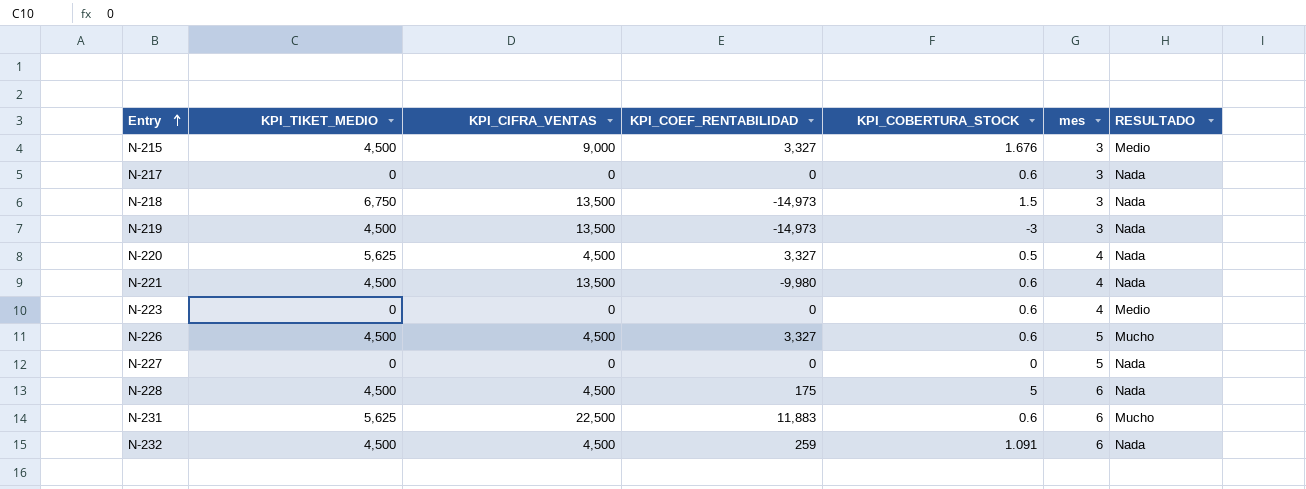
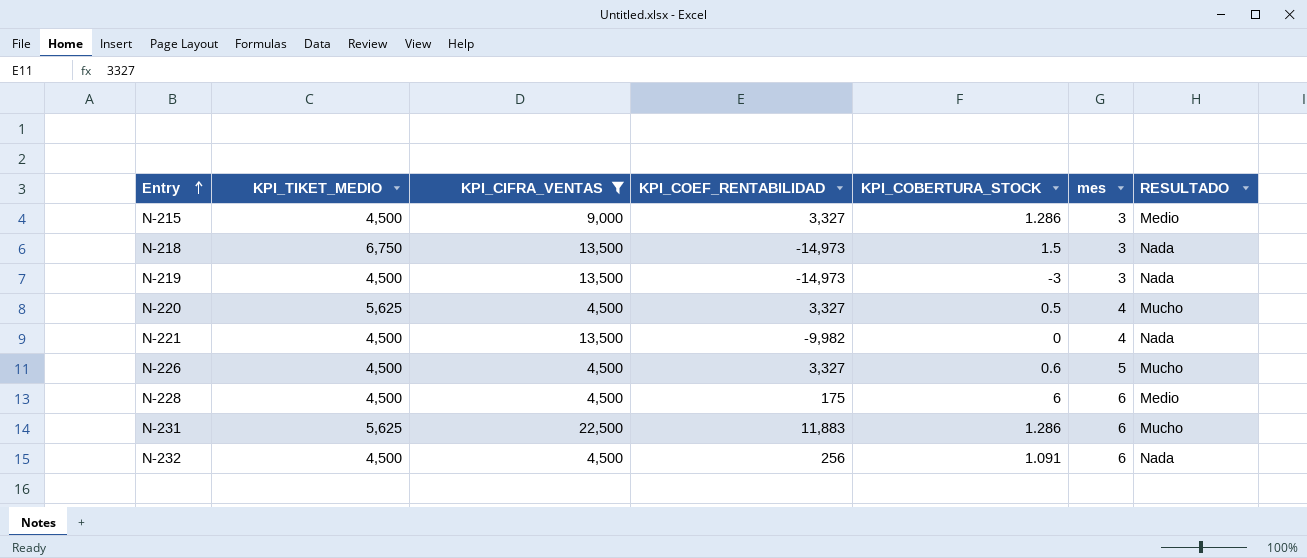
filter: none -> KPI_CIFRA_VENTAS != 0
N-215 | KPI_COBERTURA_STOCK: 1.676 -> 1.286
N-220 | RESULTADO: Nada -> Mucho
N-221 | KPI_COEF_RENTABILIDAD: -9,980 -> -9,982
N-221 | KPI_COBERTURA_STOCK: 0.6 -> 0
N-228 | KPI_COBERTURA_STOCK: 5 -> 6
N-228 | RESULTADO: Nada -> Medio
N-231 | KPI_COBERTURA_STOCK: 0.6 -> 1.286
N-232 | KPI_COEF_RENTABILIDAD: 259 -> 256

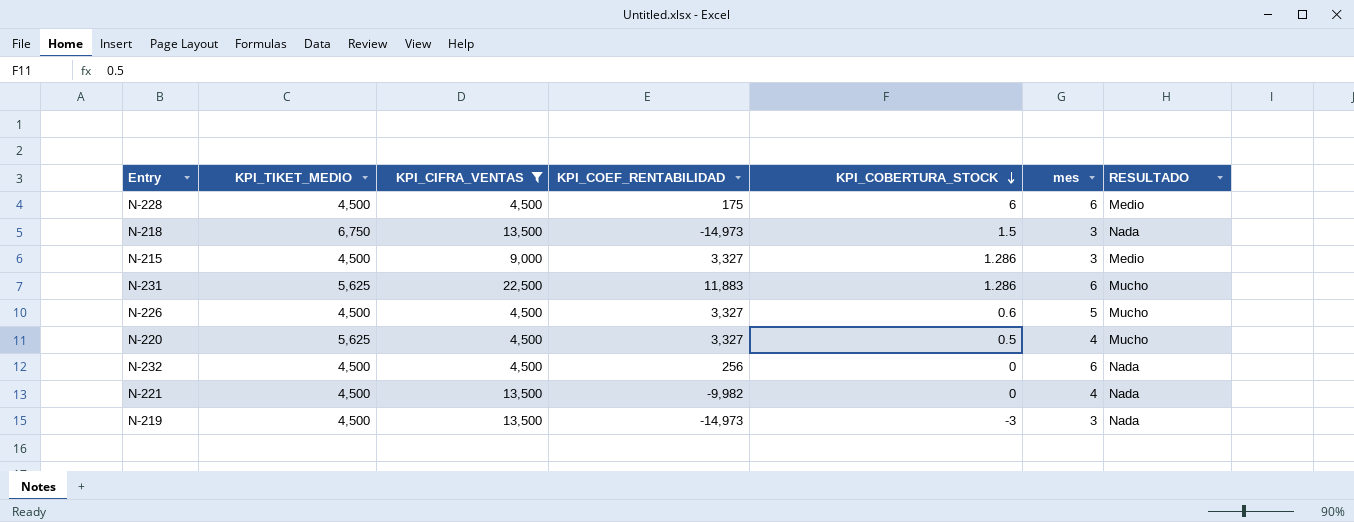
row order: Entry ascending -> KPI_COBERTURA_STOCK descending
N-232 | KPI_COBERTURA_STOCK: 1.091 -> 0

